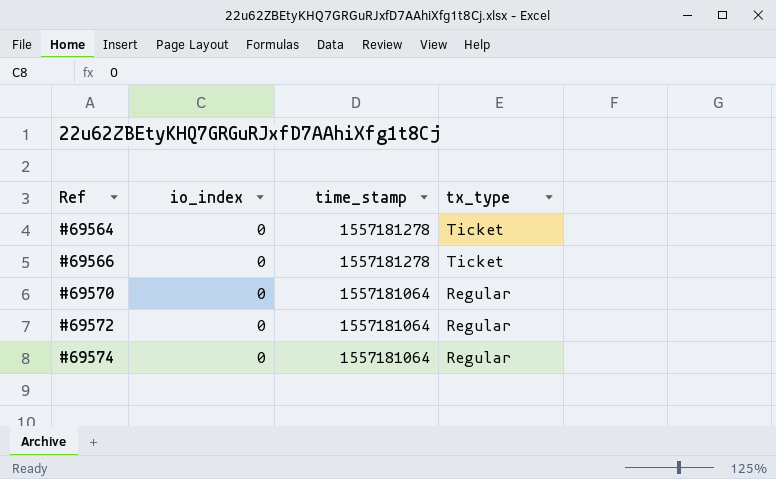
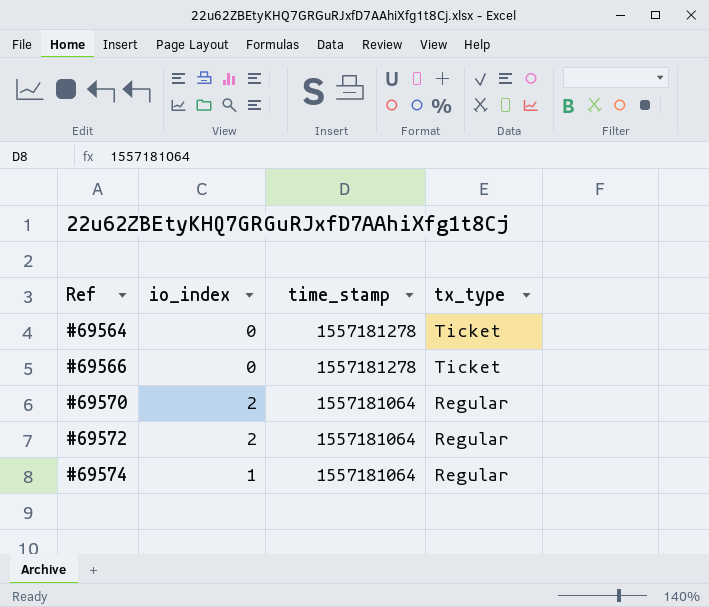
#69570 | io_index: 0 -> 2
#69572 | io_index: 0 -> 2
#69574 | io_index: 0 -> 1

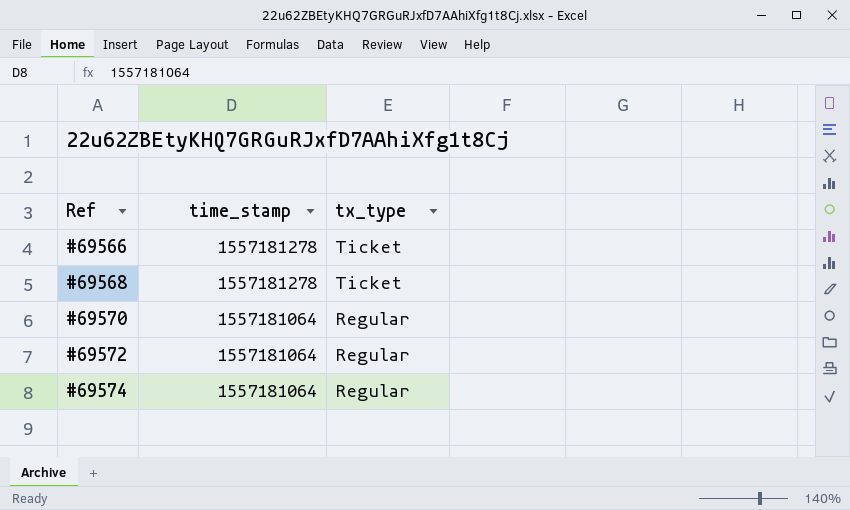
column io_index | position: 2 -> none
row #69564: 0 | 1557181278 | Ticket -> none
row #69568: none -> 1557181278 | Ticket

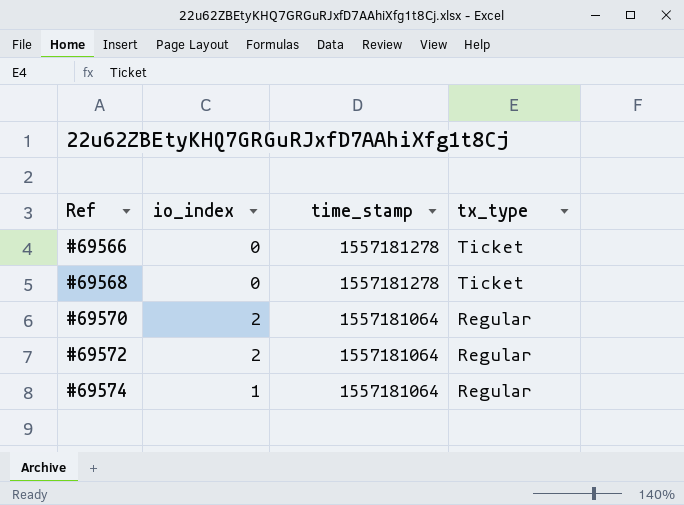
column io_index | position: none -> 2

